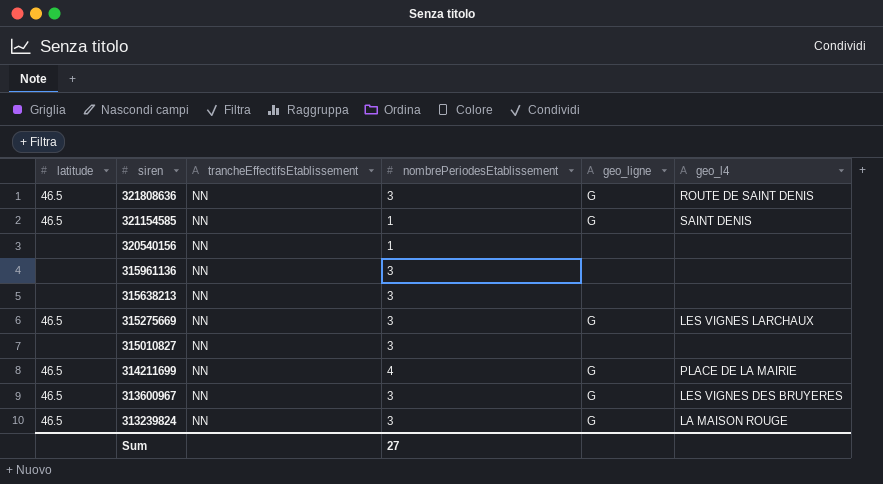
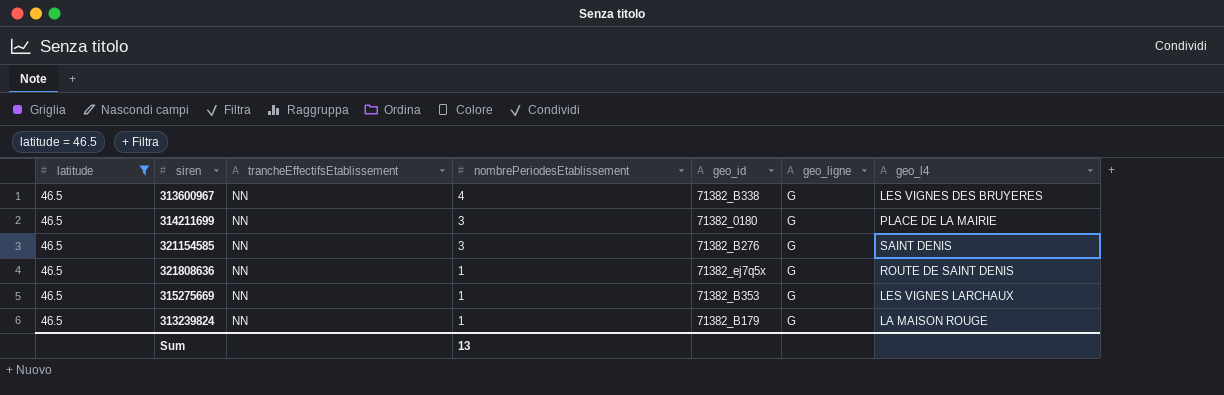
filter: none -> latitude = 46.5
row order: siren descending -> nombrePeriodesEtablissement descending
column geo_id | position: none -> 5
313600967 | nombrePeriodesEtablissement: 3 -> 4
314211699 | nombrePeriodesEtablissement: 4 -> 3
321154585 | nombrePeriodesEtablissement: 1 -> 3
321808636 | nombrePeriodesEtablissement: 3 -> 1
315275669 | nombrePeriodesEtablissement: 3 -> 1
313239824 | nombrePeriodesEtablissement: 3 -> 1
Sum | nombrePeriodesEtablissement: 27 -> 13

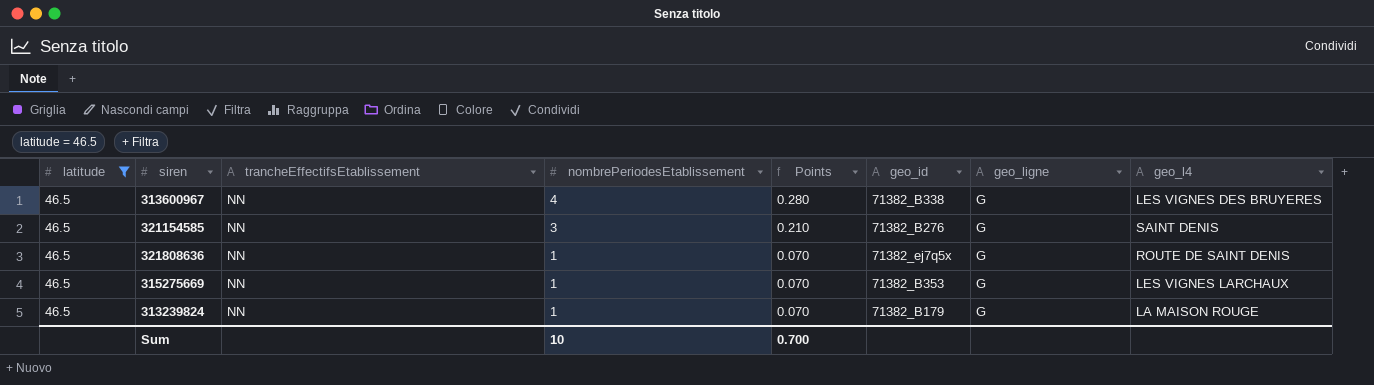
column Points | formula: none -> [nombrePeriodesEtablissement] * 0.07
row 314211699: 46.5 | NN | 3 | 71382_0180 | G | PLACE DE LA MAIRIE -> none
Sum | nombrePeriodesEtablissement: 13 -> 10

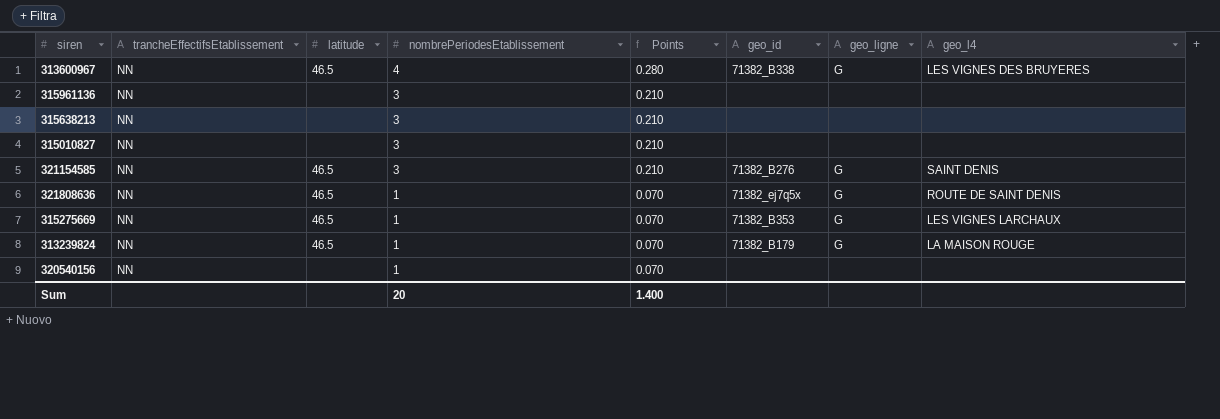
filter: latitude = 46.5 -> none
column latitude | position: 1 -> 3
Sum | nombrePeriodesEtablissement: 10 -> 20
Sum | Points: 0.700 -> 1.400

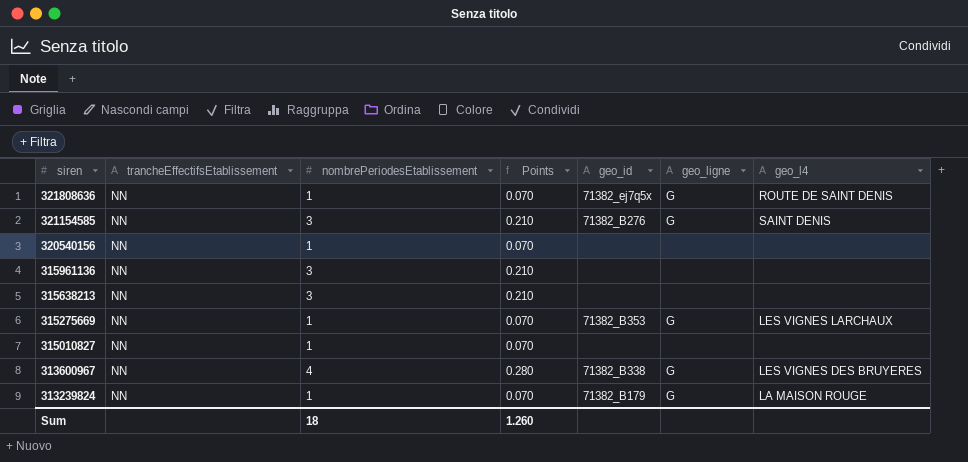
row order: nombrePeriodesEtablissement descending -> siren descending
column latitude | position: 3 -> none
315010827 | nombrePeriodesEtablissement: 3 -> 1
315010827 | Points: 0.210 -> 0.070
Sum | nombrePeriodesEtablissement: 20 -> 18
Sum | Points: 1.400 -> 1.260

